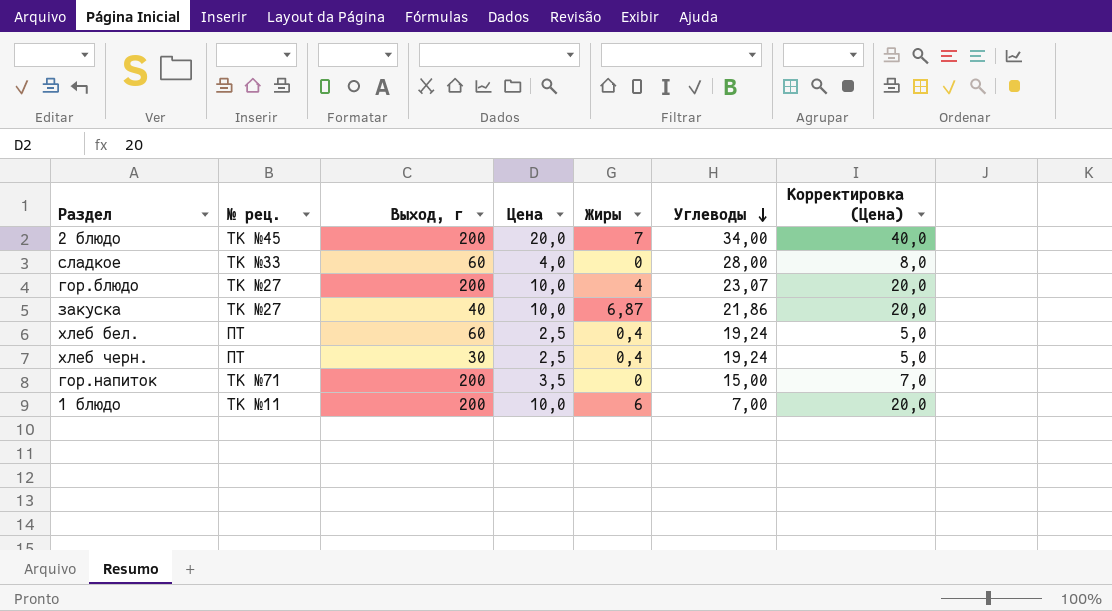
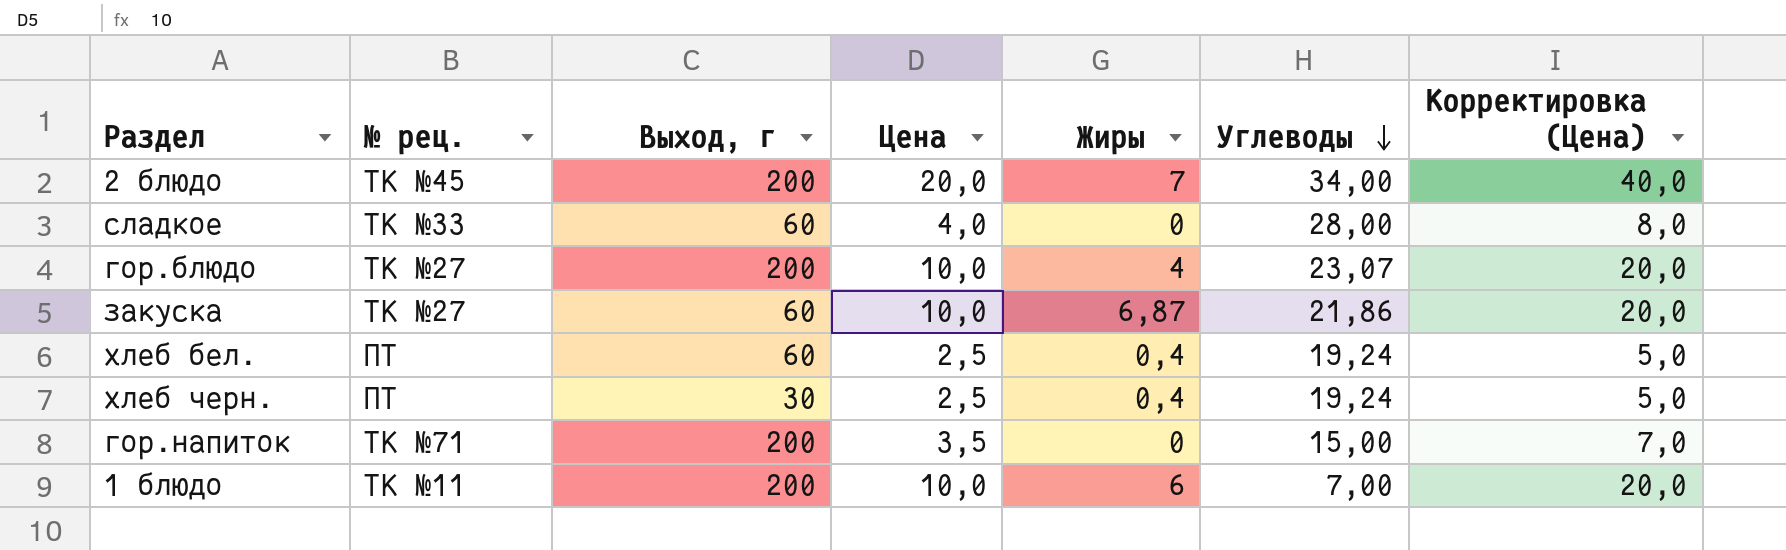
закуска | Выход, г: 40 -> 60

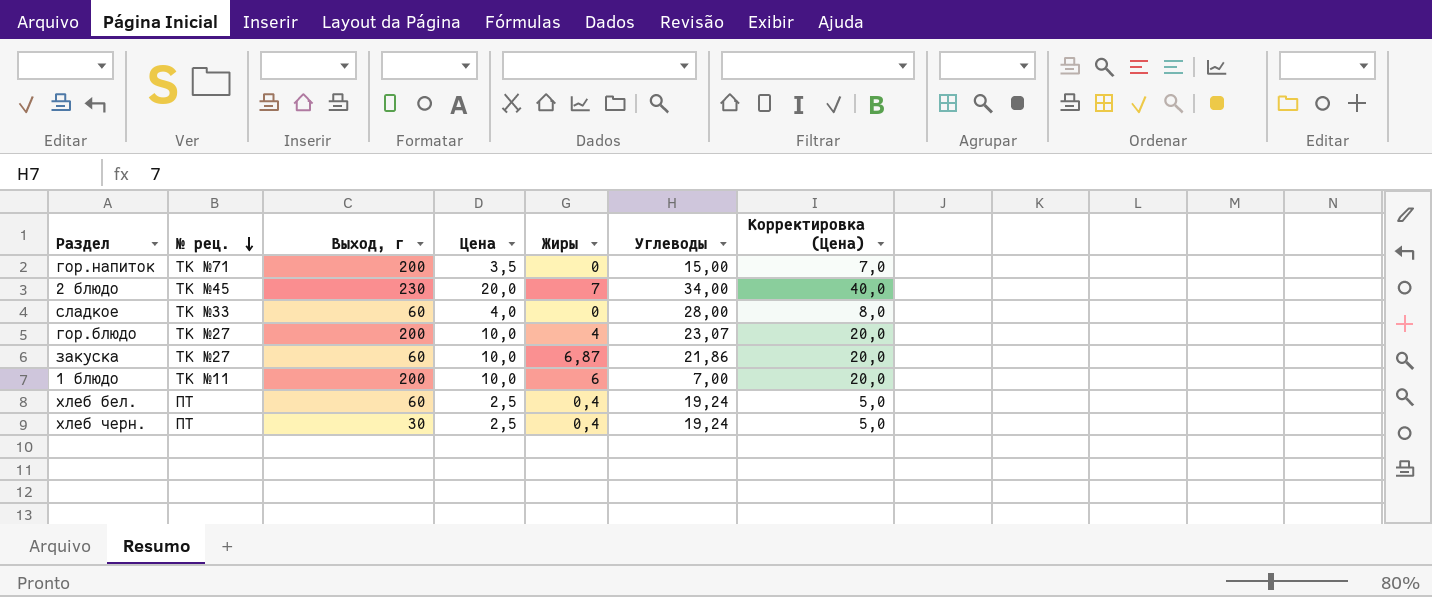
row order: Углеводы descending -> № рец. descending
2 блюдо | Выход, г: 200 -> 230

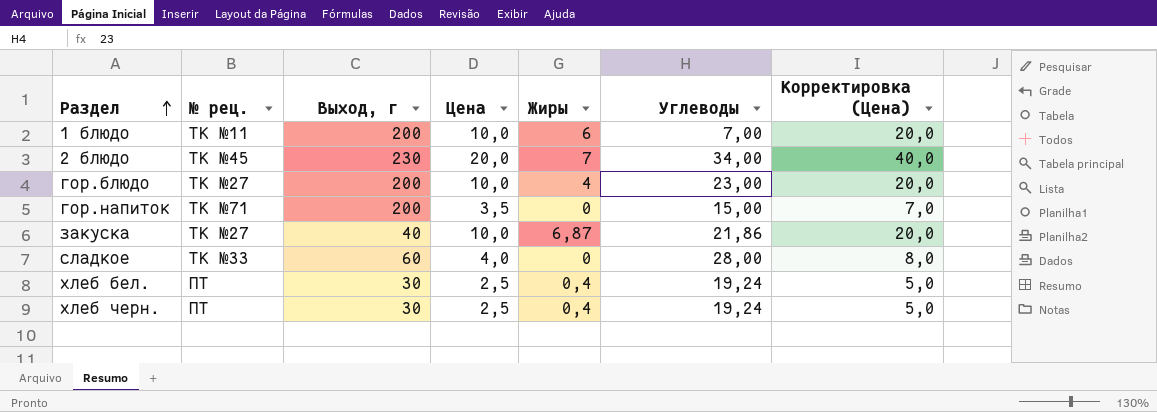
row order: № рец. descending -> Раздел ascending
гор.блюдо | Углеводы: 23,07 -> 23,00
закуска | Выход, г: 60 -> 40
хлеб бел. | Выход, г: 60 -> 30

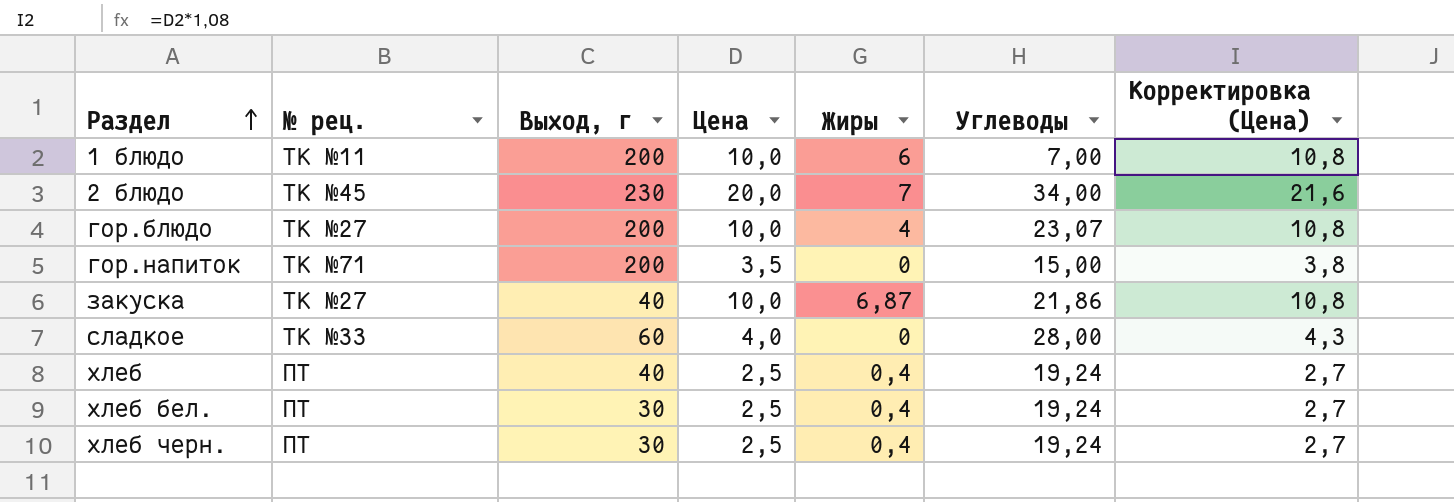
column Корректировка (Цена) | formula: [Цена] * 2 -> [Цена] * 1,08
гор.блюдо | Углеводы: 23,00 -> 23,07
row хлеб: none -> ПТ | 40 | 2,5 | 0,4 | 19,24 | 2,7

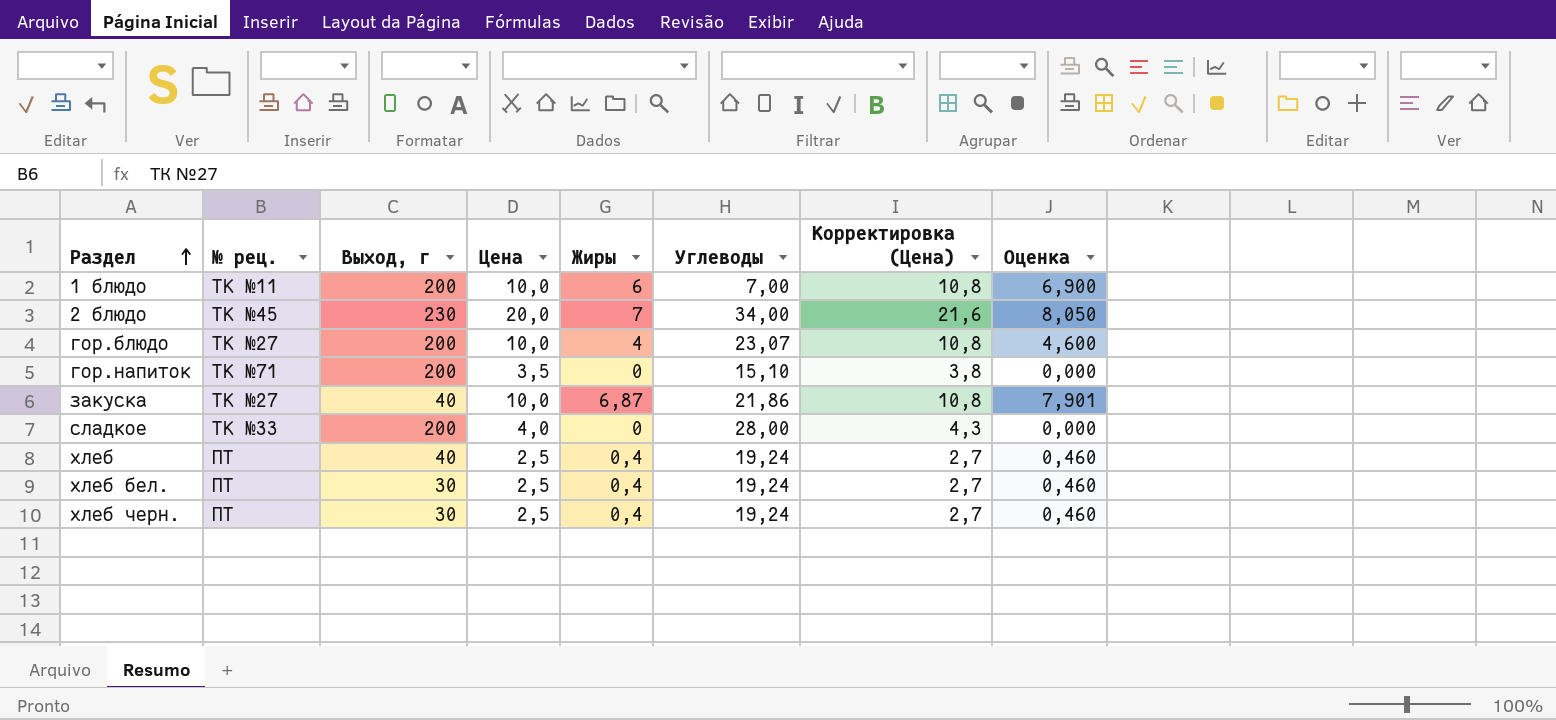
column Оценка | formula: none -> [Жиры] * 1,15
гор.напиток | Углеводы: 15,00 -> 15,10
сладкое | Выход, г: 60 -> 200

